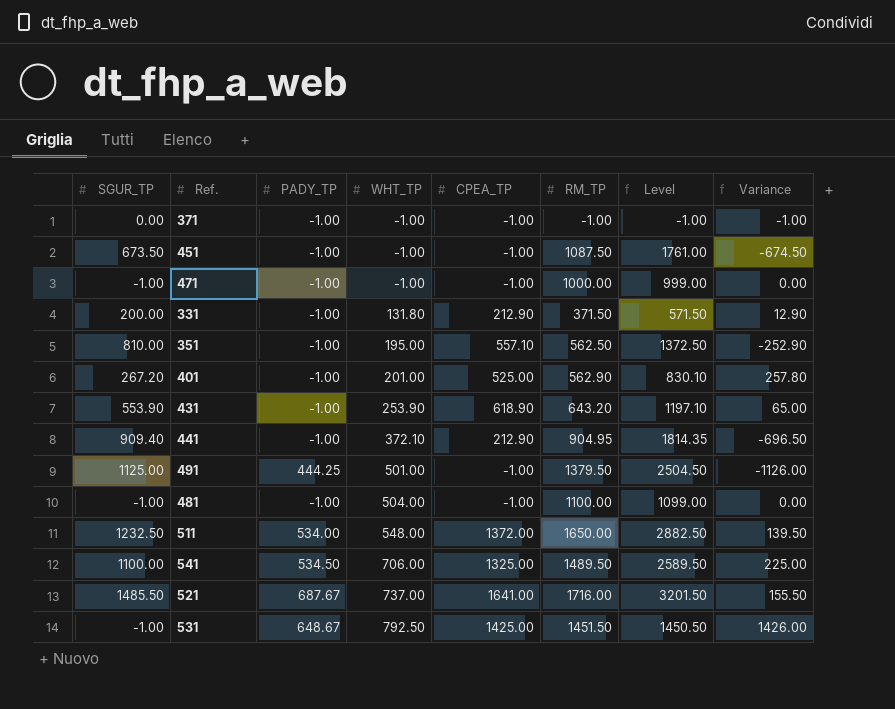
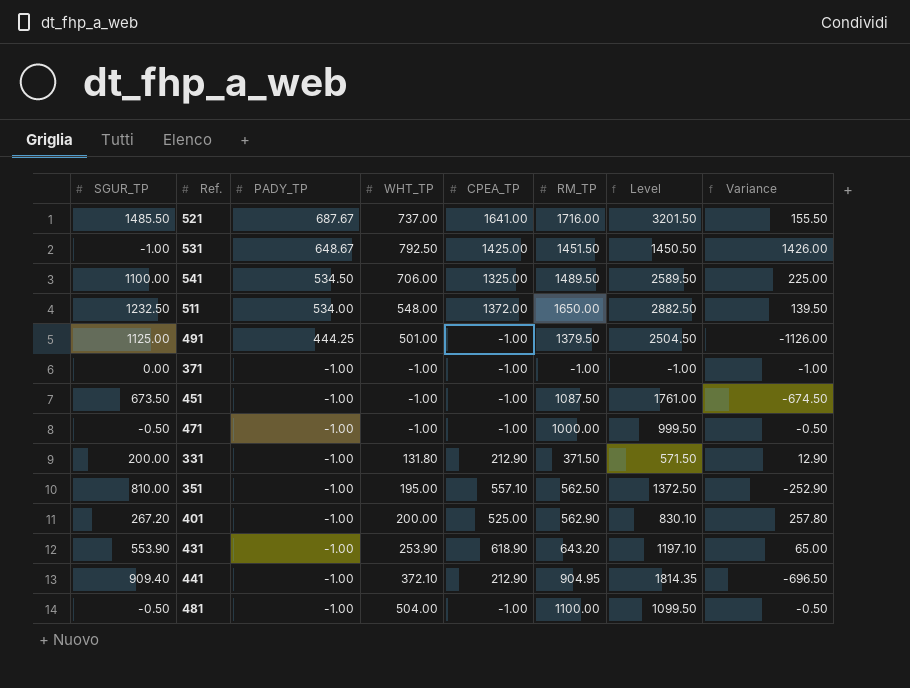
row order: WHT_TP ascending -> PADY_TP descending
471 | SGUR_TP: -1.00 -> -0.50
471 | Level: 999.00 -> 999.50
471 | Variance: 0.00 -> -0.50
401 | WHT_TP: 201.00 -> 200.00
481 | SGUR_TP: -1.00 -> -0.50
481 | Level: 1099.00 -> 1099.50
481 | Variance: 0.00 -> -0.50

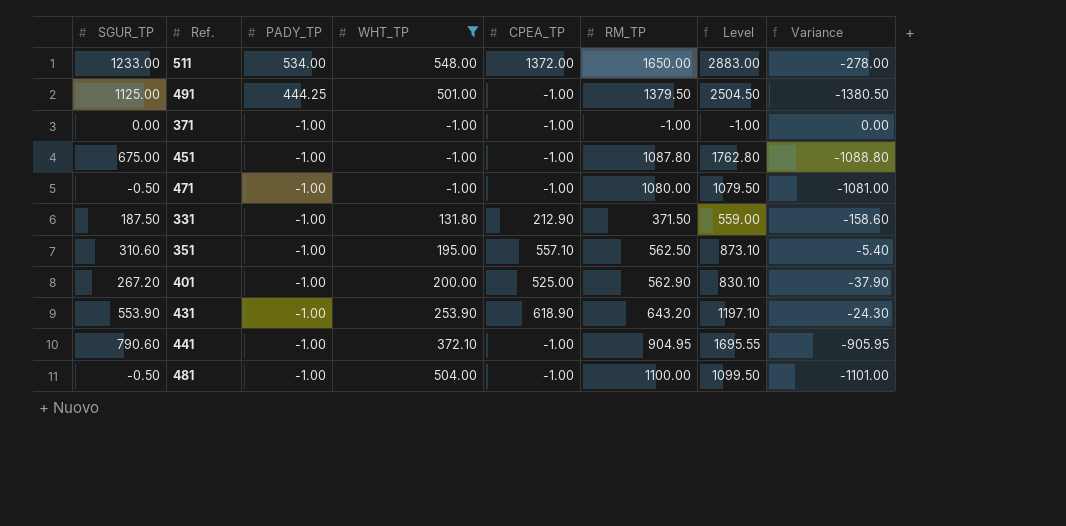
filter: none -> WHT_TP <= 548.00
column Variance | formula: [CPEA_TP] - [SGUR_TP] -> [CPEA_TP] - [RM_TP]
511 | SGUR_TP: 1232.50 -> 1233.00
511 | Level: 2882.50 -> 2883.00
451 | SGUR_TP: 673.50 -> 675.00
451 | RM_TP: 1087.50 -> 1087.80
451 | Level: 1761.00 -> 1762.80
471 | RM_TP: 1000.00 -> 1080.00
471 | Level: 999.50 -> 1079.50
331 | SGUR_TP: 200.00 -> 187.50
331 | Level: 571.50 -> 559.00
351 | SGUR_TP: 810.00 -> 310.60
351 | Level: 1372.50 -> 873.10
441 | SGUR_TP: 909.40 -> 790.60
441 | CPEA_TP: 212.90 -> -1.00
441 | Level: 1814.35 -> 1695.55

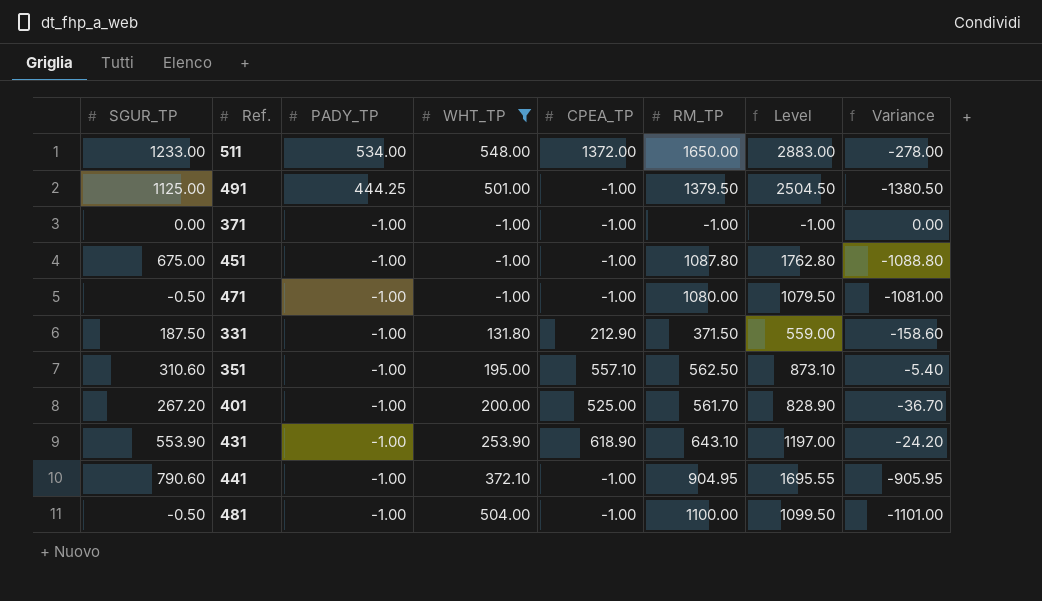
401 | RM_TP: 562.90 -> 561.70
401 | Level: 830.10 -> 828.90
401 | Variance: -37.90 -> -36.70
431 | RM_TP: 643.20 -> 643.10
431 | Level: 1197.10 -> 1197.00
431 | Variance: -24.30 -> -24.20

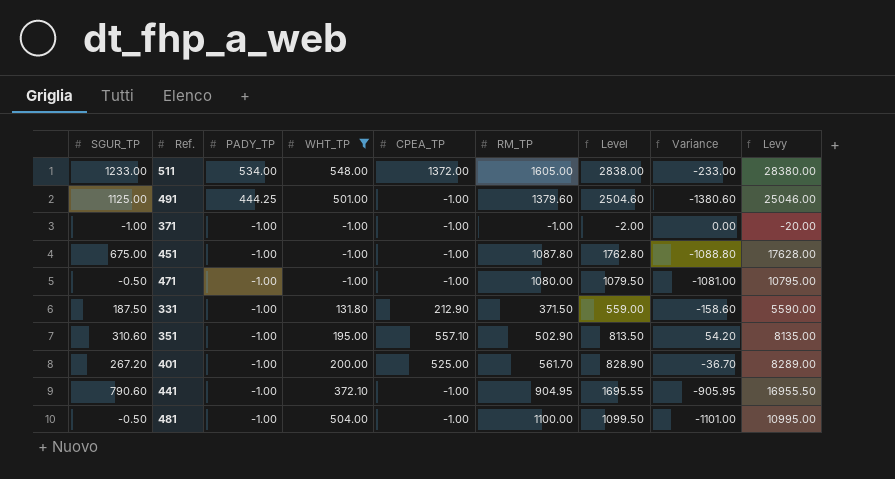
column Levy | formula: none -> [Level] * 10
row 431: 553.90 | -1.00 | 253.90 | 618.90 | 643.10 | 1197.00 | -24.20 -> none
511 | RM_TP: 1650.00 -> 1605.00
511 | Level: 2883.00 -> 2838.00
511 | Variance: -278.00 -> -233.00
491 | RM_TP: 1379.50 -> 1379.60
491 | Level: 2504.50 -> 2504.60
491 | Variance: -1380.50 -> -1380.60
371 | SGUR_TP: 0.00 -> -1.00
371 | Level: -1.00 -> -2.00
351 | RM_TP: 562.50 -> 502.90
351 | Level: 873.10 -> 813.50
351 | Variance: -5.40 -> 54.20

